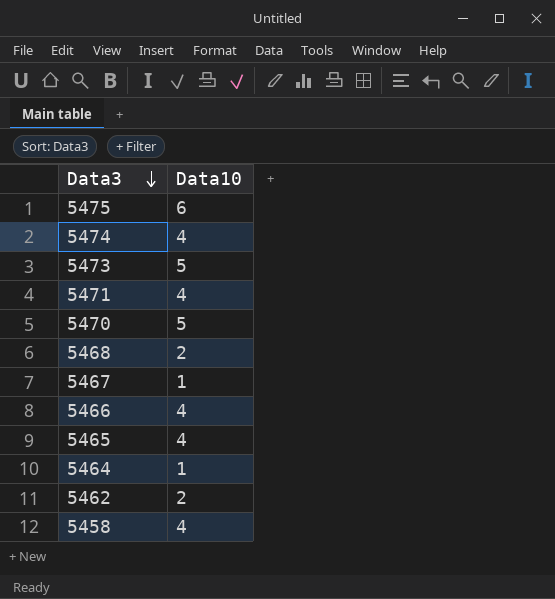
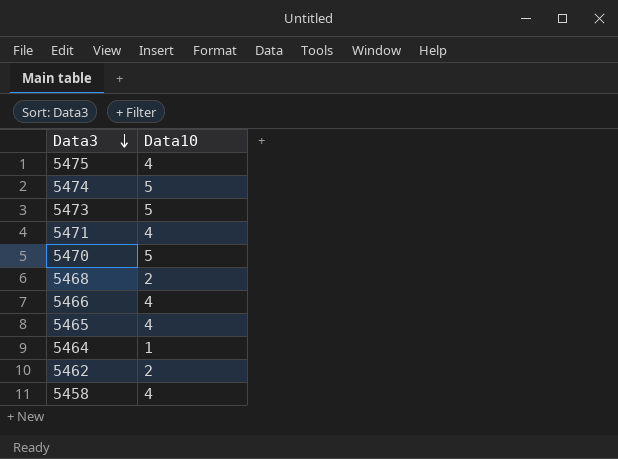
row 5467: 1 -> none
5475 | Data10: 6 -> 4
5474 | Data10: 4 -> 5

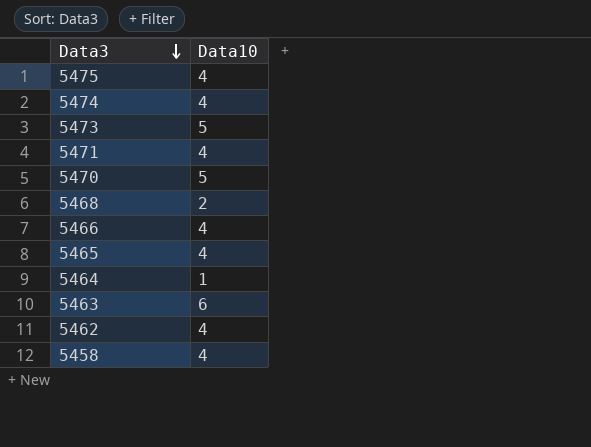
5474 | Data10: 5 -> 4
row 5463: none -> 6
5462 | Data10: 2 -> 4

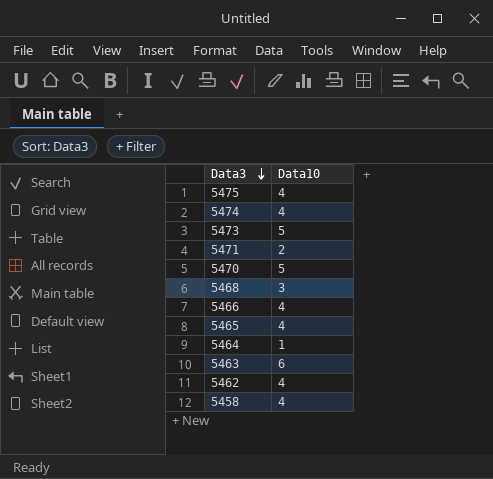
5471 | Data10: 4 -> 2
5468 | Data10: 2 -> 3

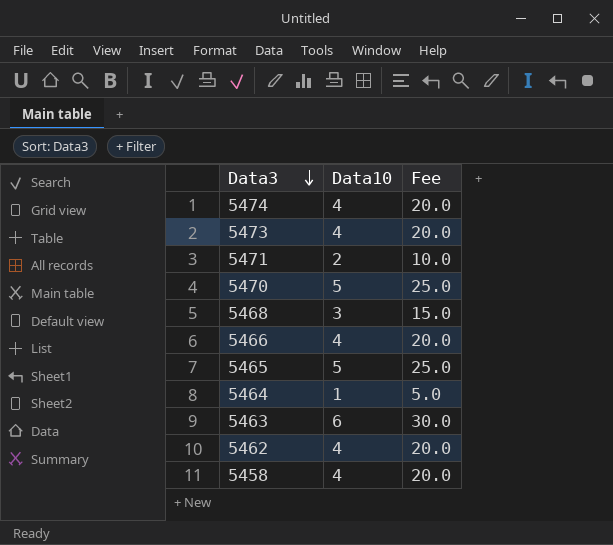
column Fee | formula: none -> [Data10] * 5
row 5475: 4 -> none
5473 | Data10: 5 -> 4
5465 | Data10: 4 -> 5

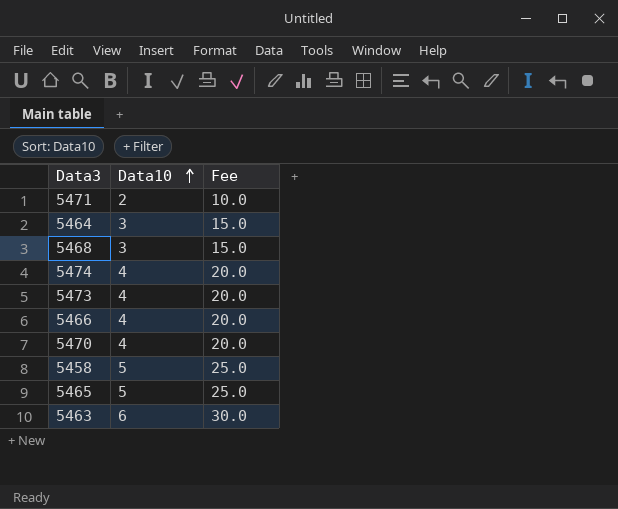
row order: Data3 descending -> Data10 ascending
row 5462: 4 | 20.0 -> none
5464 | Data10: 1 -> 3
5464 | Fee: 5.0 -> 15.0
5470 | Data10: 5 -> 4
5470 | Fee: 25.0 -> 20.0
5458 | Data10: 4 -> 5
5458 | Fee: 20.0 -> 25.0

